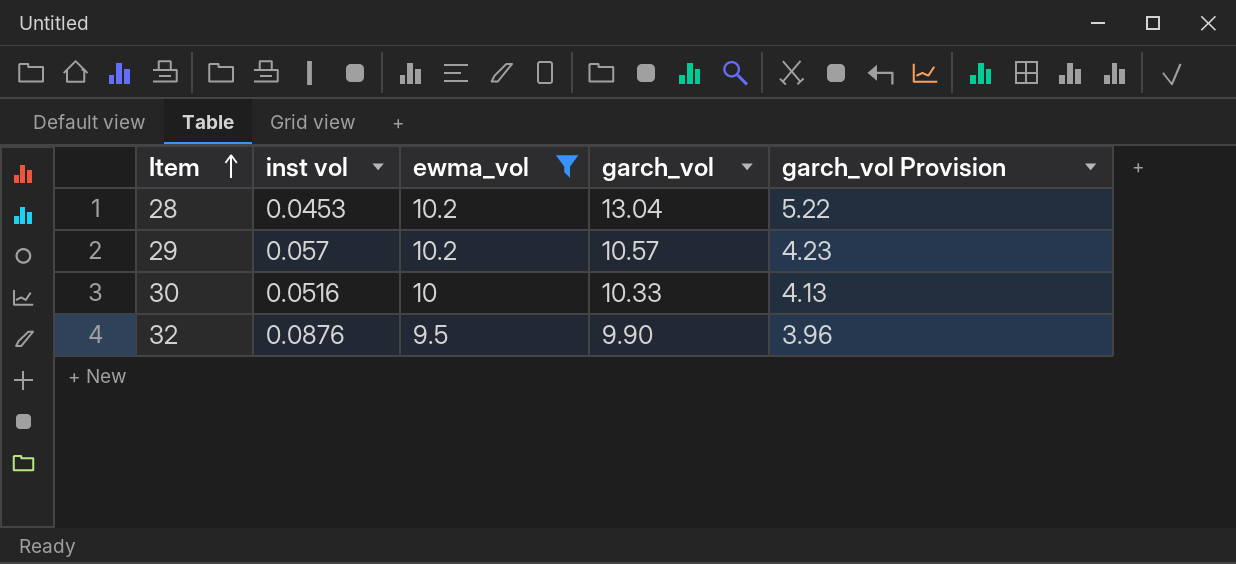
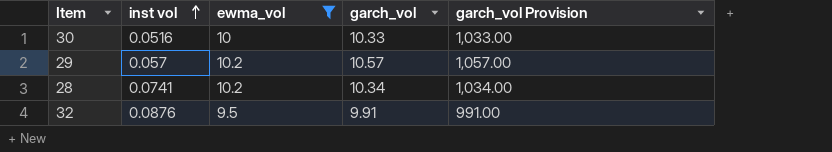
row order: Item ascending -> inst vol ascending
column garch_vol Provision | formula: [garch_vol] * 0.4 -> [garch_vol] * 100
28 | inst vol: 0.0453 -> 0.0741
28 | garch_vol: 13.04 -> 10.34
32 | garch_vol: 9.90 -> 9.91

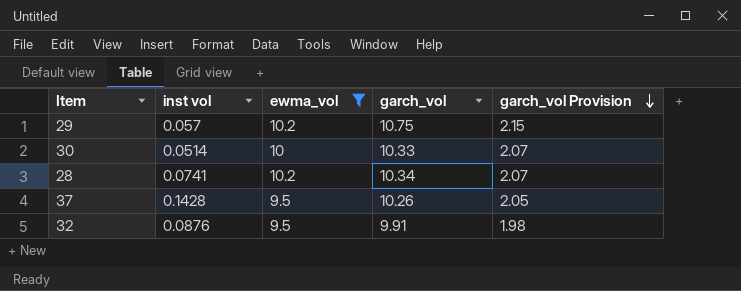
row order: inst vol ascending -> garch_vol Provision descending
column garch_vol Provision | formula: [garch_vol] * 100 -> [garch_vol] * 0.2
29 | garch_vol: 10.57 -> 10.75
30 | inst vol: 0.0516 -> 0.0514
row 37: none -> 0.1428 | 9.5 | 10.26 | 2.05

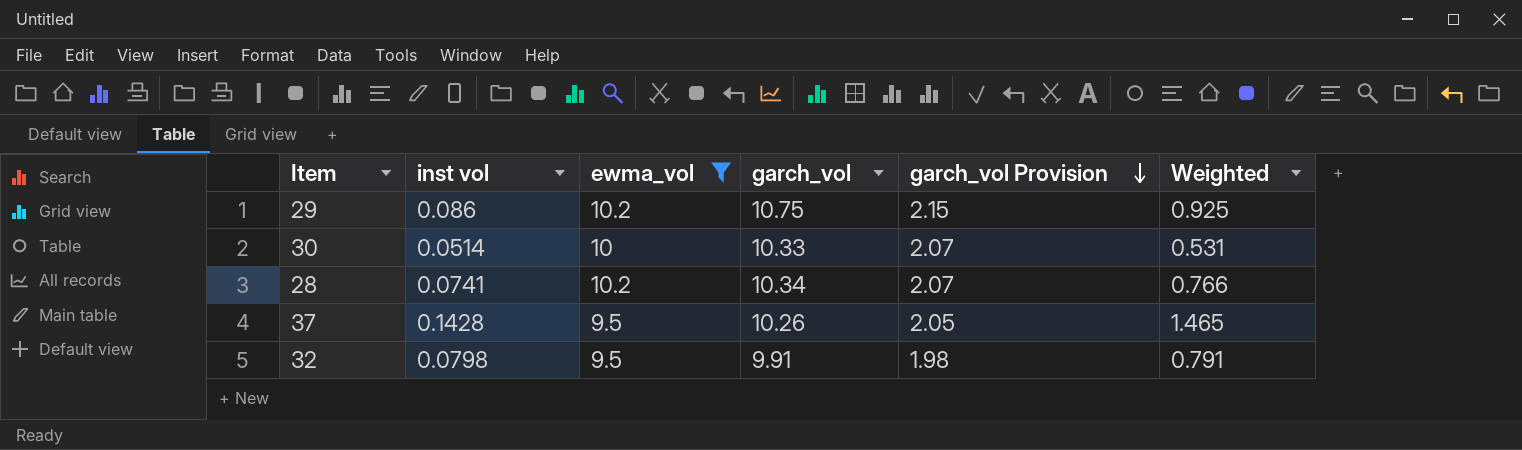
column Weighted | formula: none -> [inst vol] * [garch_vol]
29 | inst vol: 0.057 -> 0.086
32 | inst vol: 0.0876 -> 0.0798

